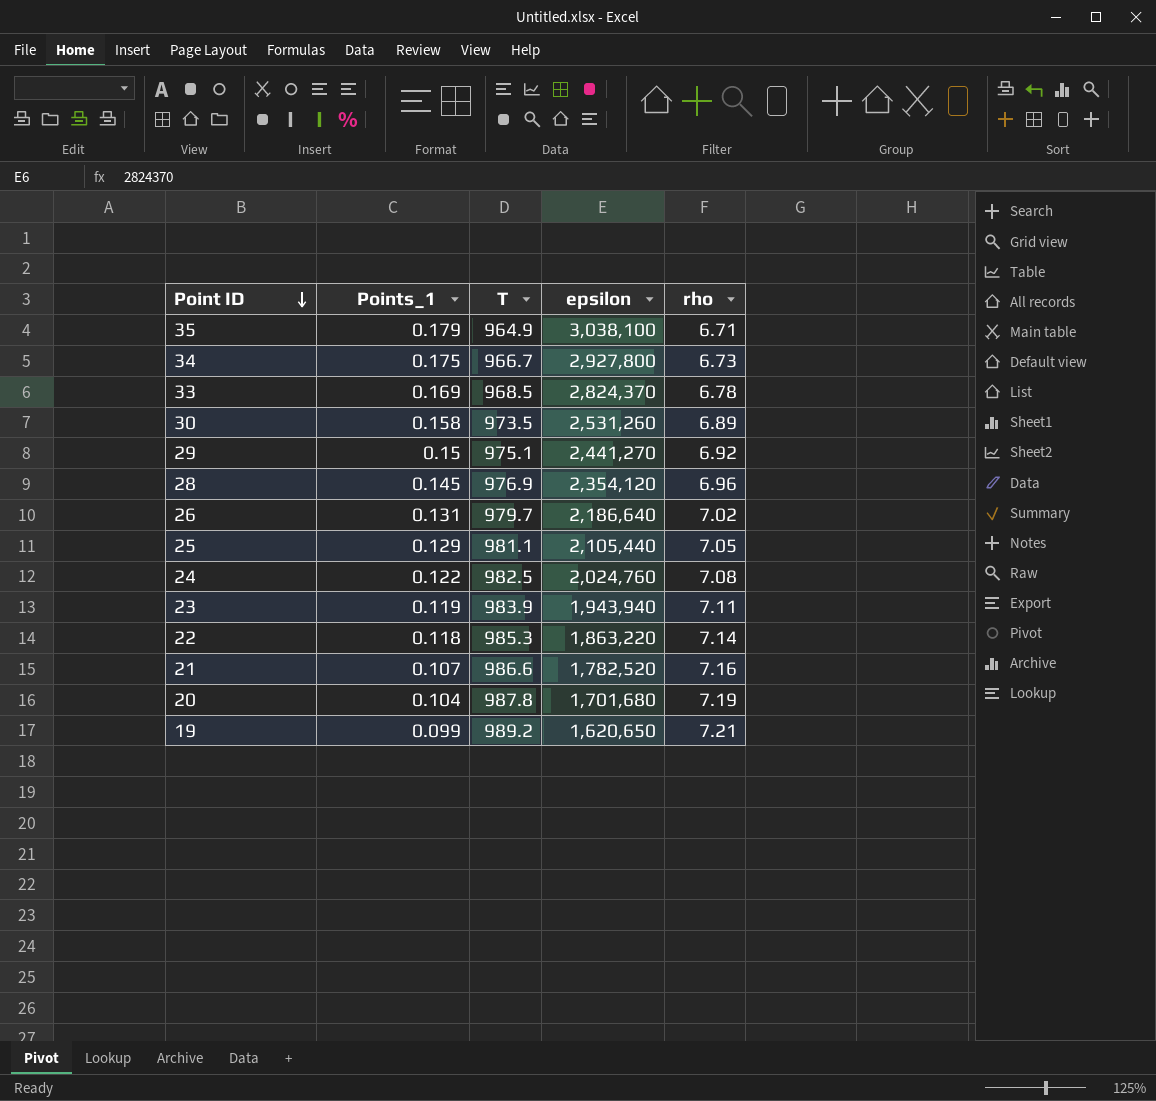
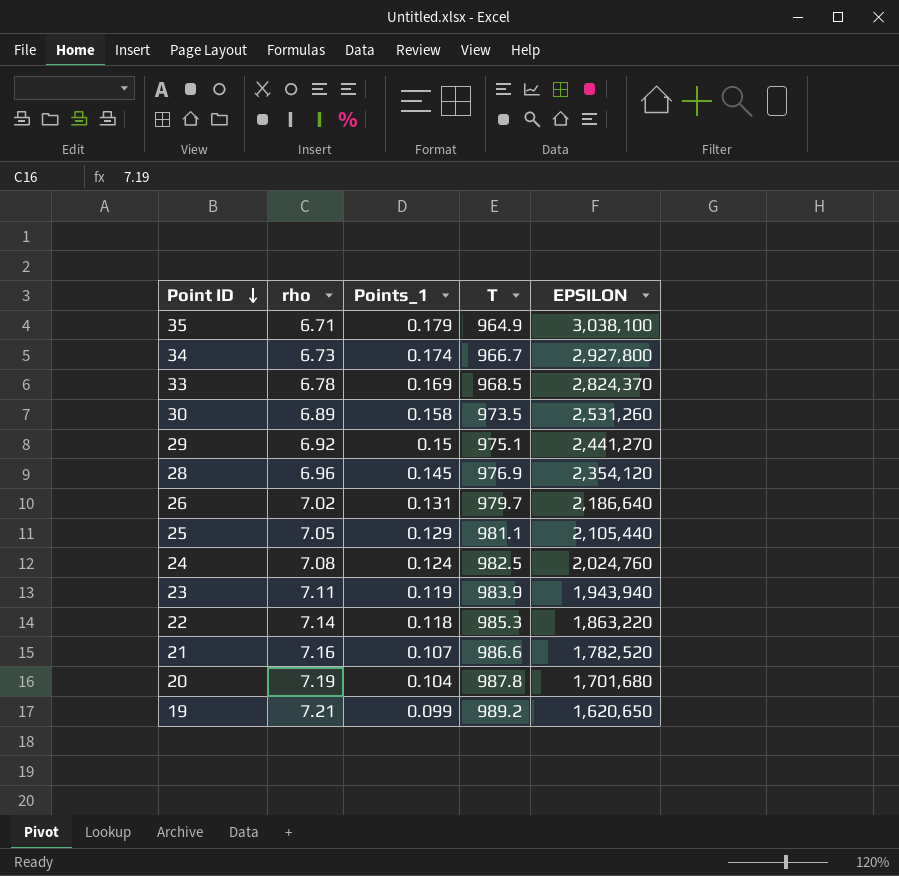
column rho | position: 5 -> 2
column name: epsilon -> EPSILON
34 | Points_1: 0.175 -> 0.174
24 | Points_1: 0.122 -> 0.124

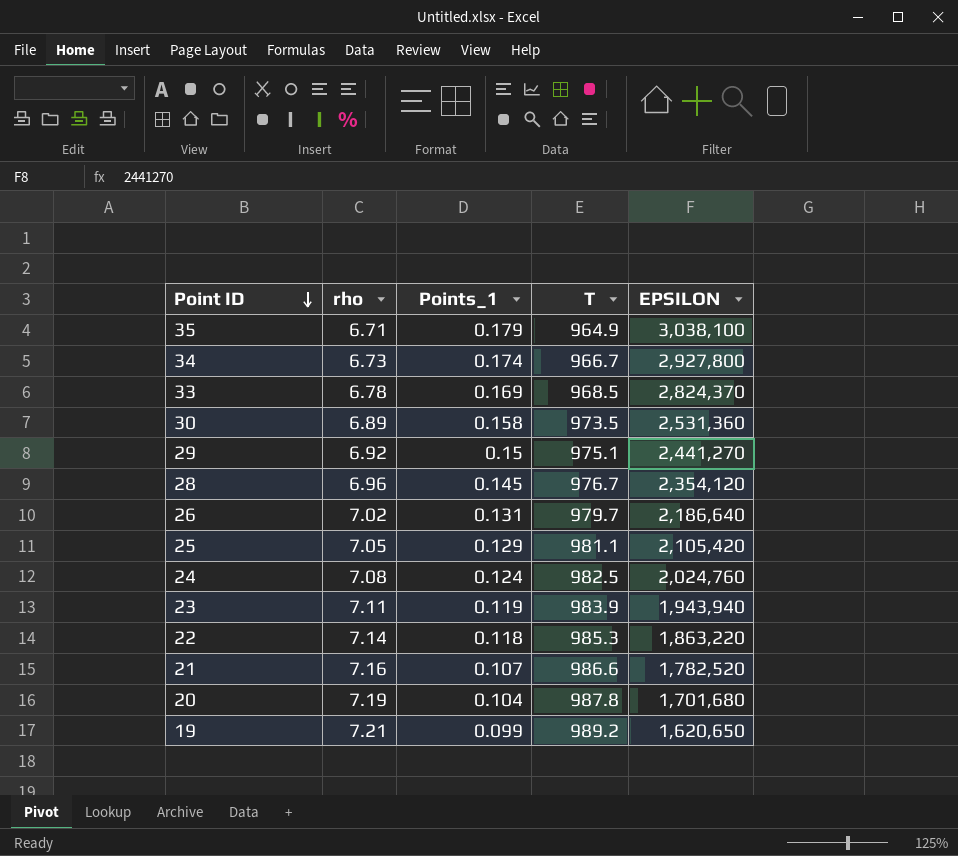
30 | EPSILON: 2,531,260 -> 2,531,360
28 | T: 976.9 -> 976.7
25 | EPSILON: 2,105,440 -> 2,105,420

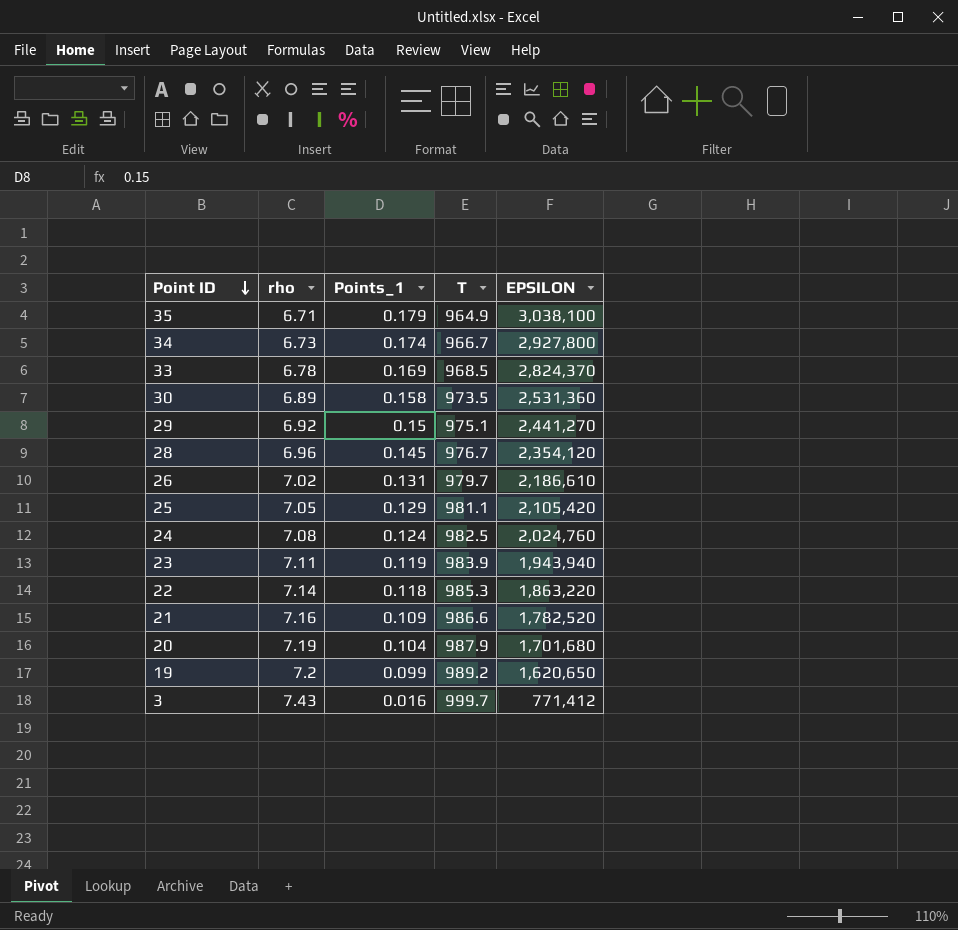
26 | EPSILON: 2,186,640 -> 2,186,610
21 | Points_1: 0.107 -> 0.109
20 | T: 987.8 -> 987.9
19 | rho: 7.21 -> 7.2
row 3: none -> 7.43 | 0.016 | 999.7 | 771,412

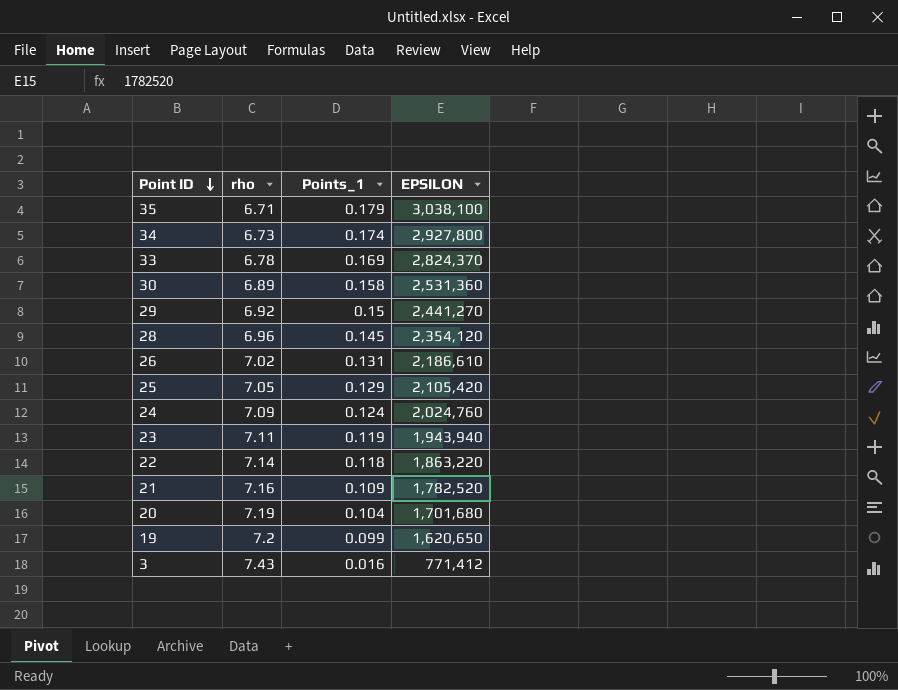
column T | position: 4 -> none
24 | rho: 7.08 -> 7.09

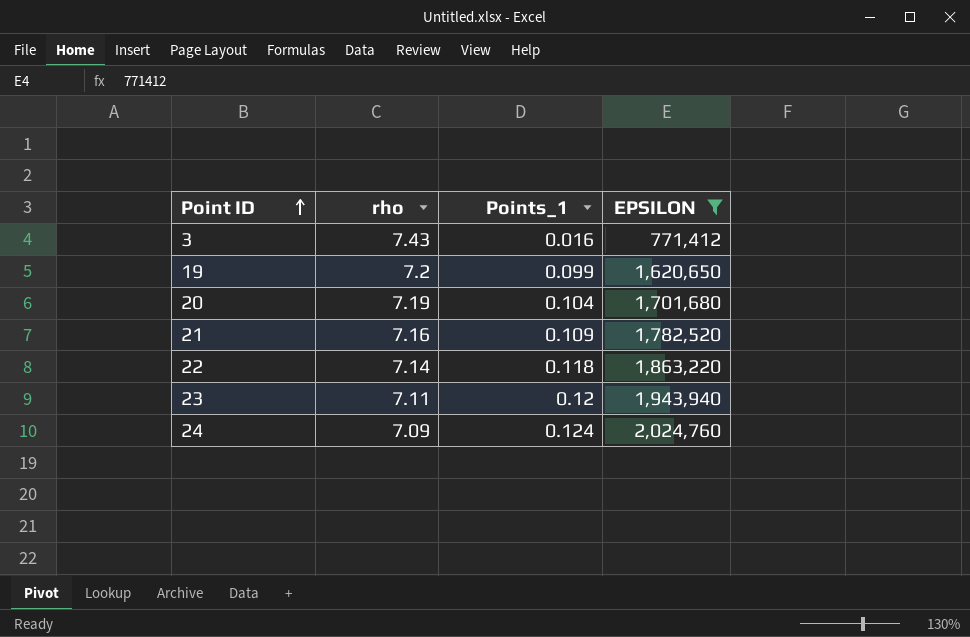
filter: none -> EPSILON <= 2,024,760
row order: Point ID descending -> Point ID ascending
23 | Points_1: 0.119 -> 0.12

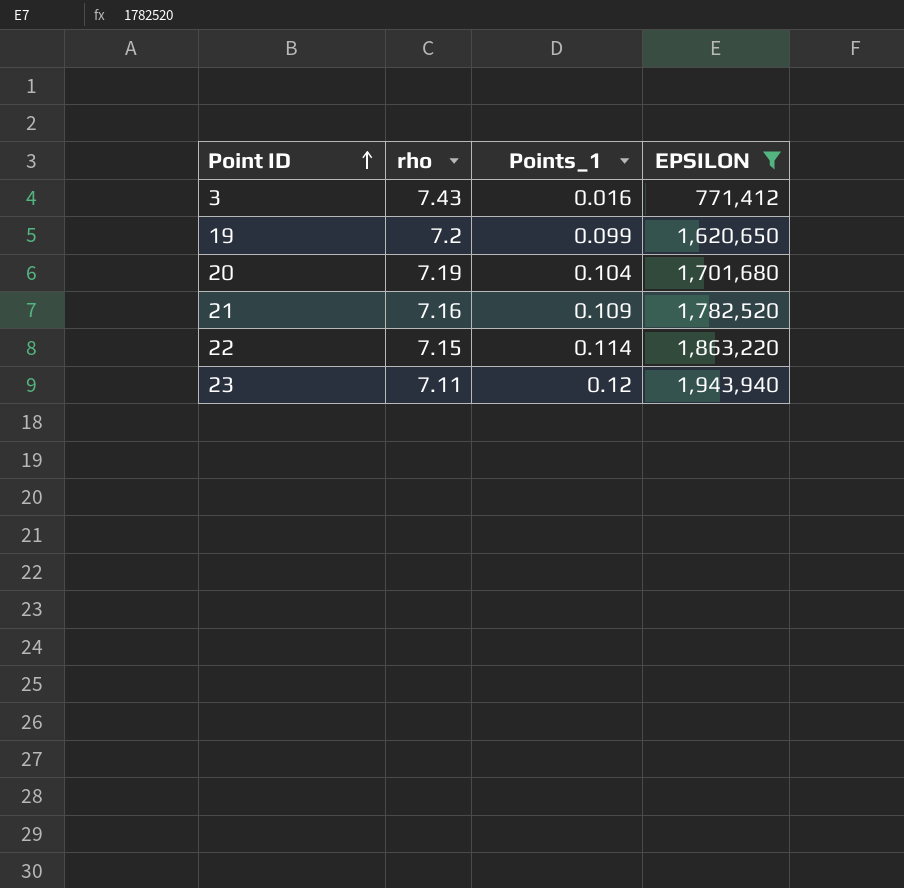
row 24: 7.09 | 0.124 | 2,024,760 -> none
22 | rho: 7.14 -> 7.15
22 | Points_1: 0.118 -> 0.114

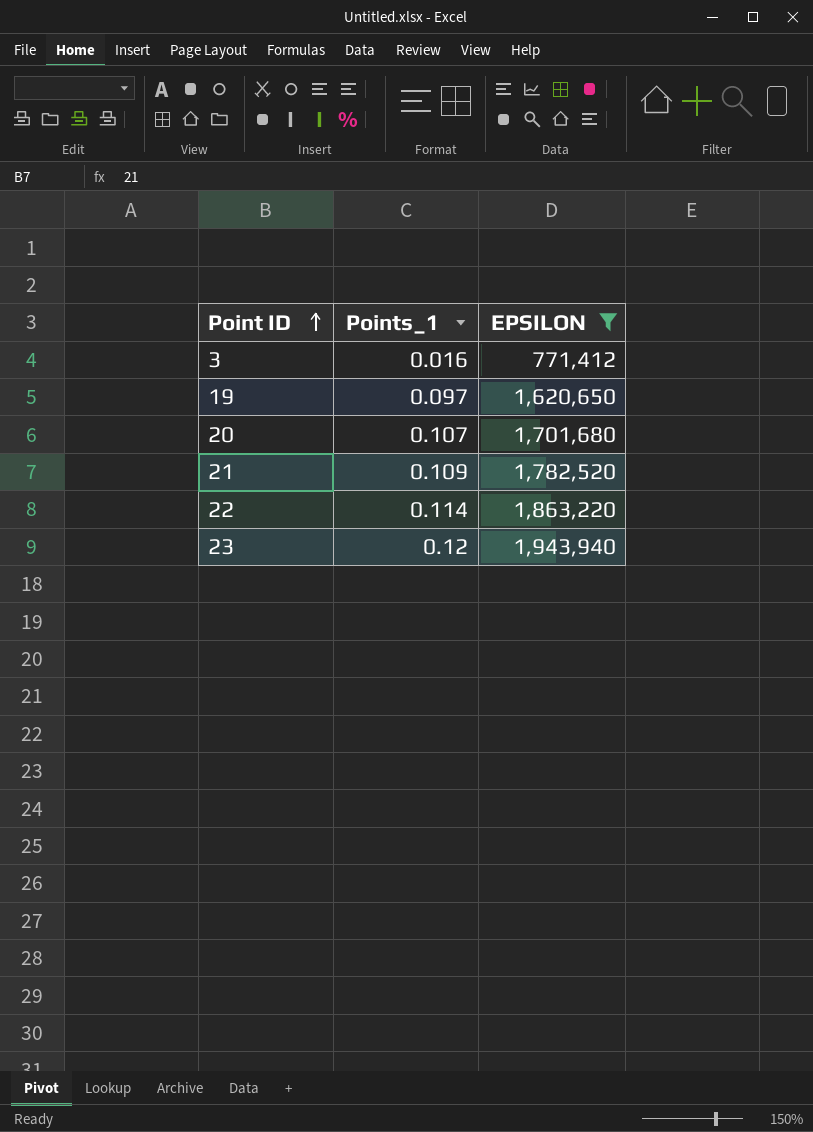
column rho | position: 2 -> none
19 | Points_1: 0.099 -> 0.097
20 | Points_1: 0.104 -> 0.107

